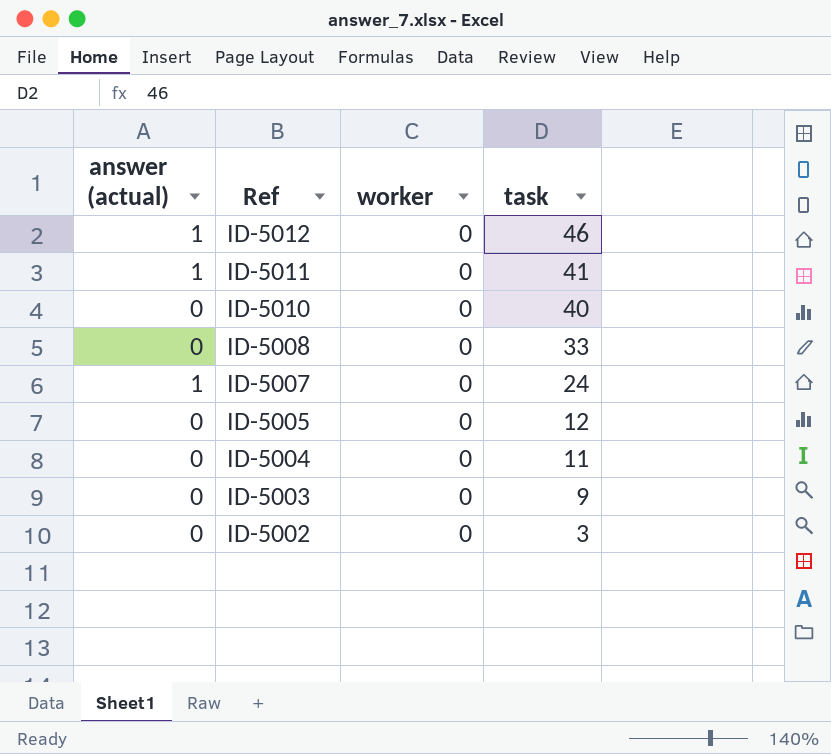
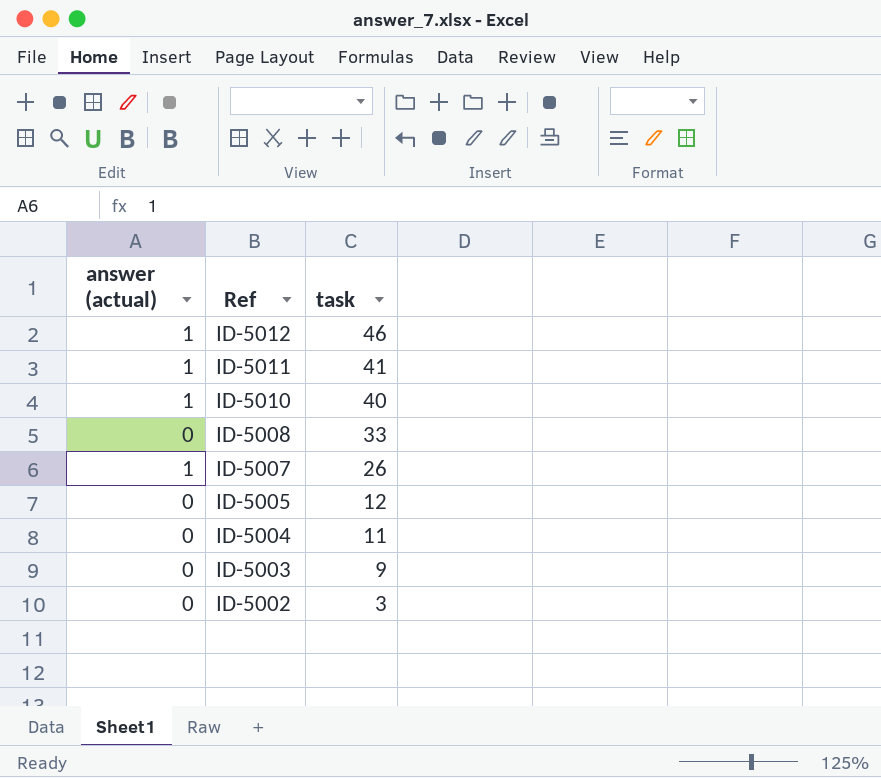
column worker | position: 3 -> none
ID-5010 | answer (actual): 0 -> 1
ID-5007 | task: 24 -> 26

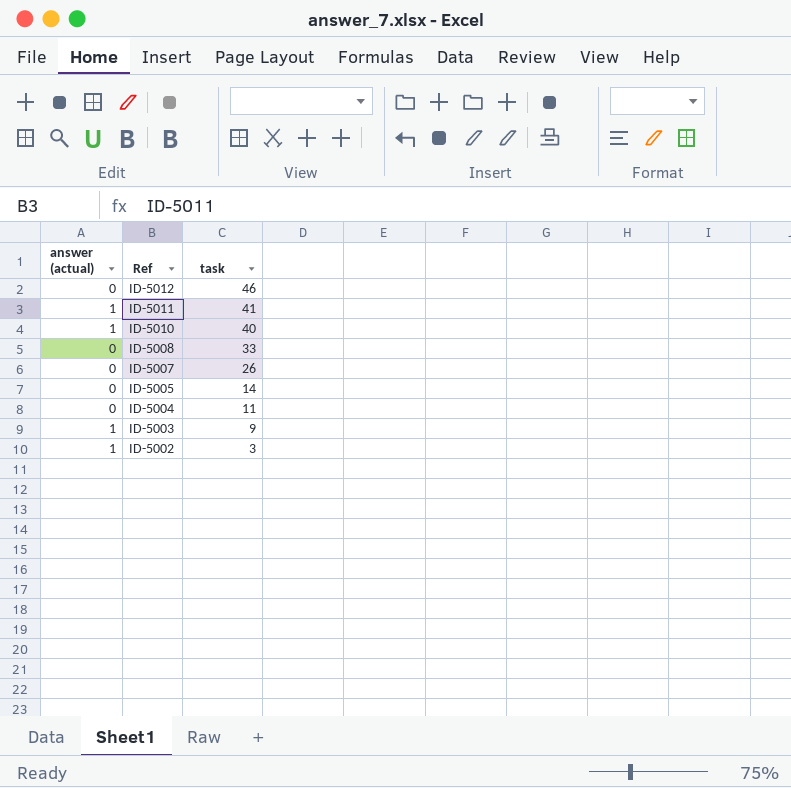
ID-5012 | answer (actual): 1 -> 0
ID-5007 | answer (actual): 1 -> 0
ID-5005 | task: 12 -> 14
ID-5003 | answer (actual): 0 -> 1
ID-5002 | answer (actual): 0 -> 1

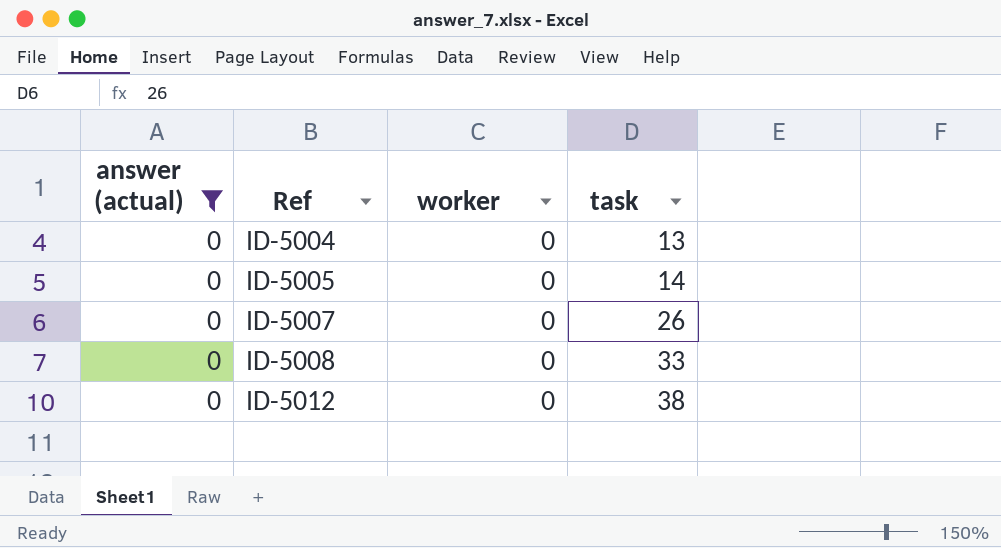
filter: none -> answer (actual) = 0
row order: Ref descending -> Ref ascending
column worker | position: none -> 3
ID-5004 | task: 11 -> 13
ID-5012 | task: 46 -> 38

